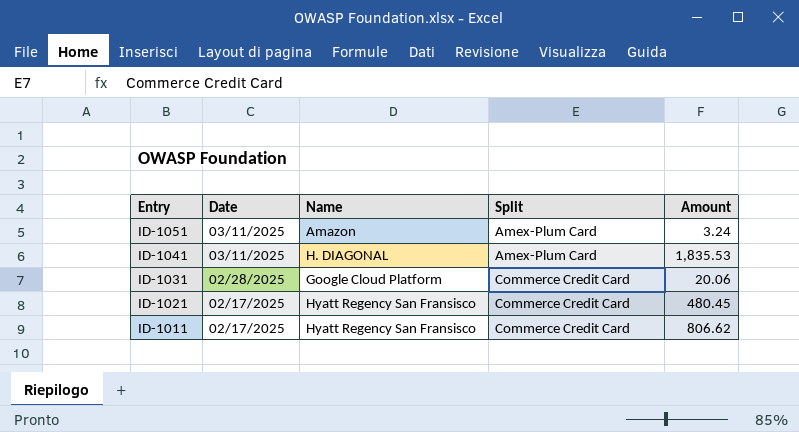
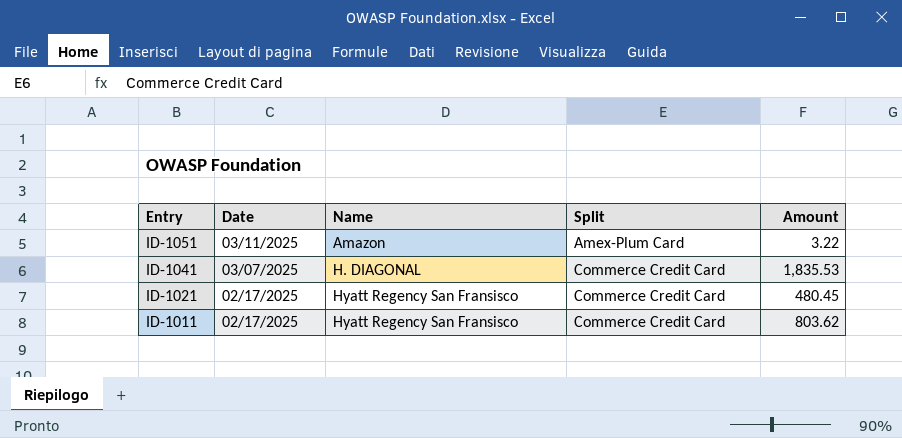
row ID-1031: 02/28/2025 | Google Cloud Platform | Commerce Credit Card | 20.06 -> none
ID-1051 | Amount: 3.24 -> 3.22
ID-1041 | Date: 03/11/2025 -> 03/07/2025
ID-1041 | Split: Amex-Plum Card -> Commerce Credit Card
ID-1011 | Amount: 806.62 -> 803.62

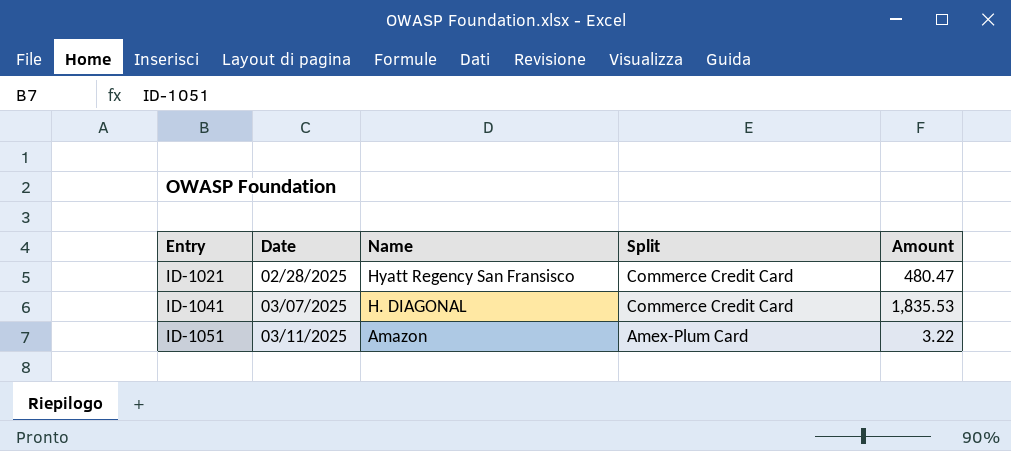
row order: Entry descending -> Entry ascending
row ID-1011: 02/17/2025 | Hyatt Regency San Fransisco | Commerce Credit Card | 803.62 -> none
ID-1021 | Date: 02/17/2025 -> 02/28/2025
ID-1021 | Amount: 480.45 -> 480.47

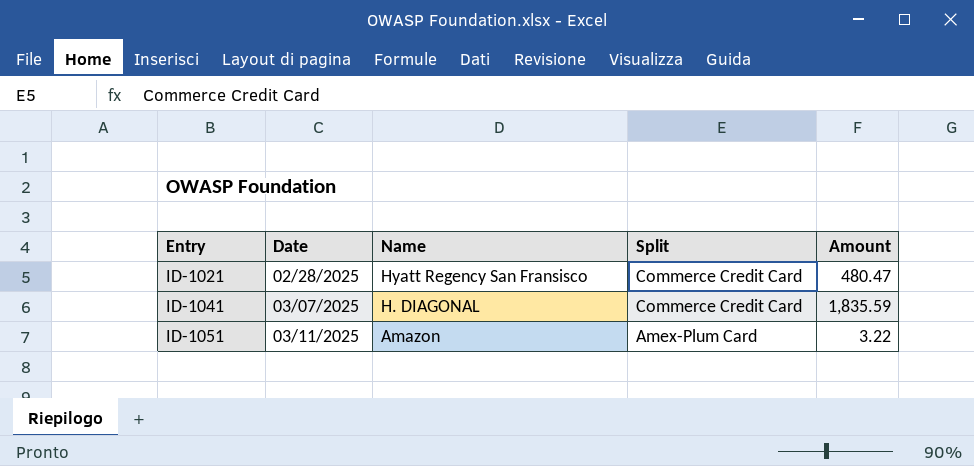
ID-1041 | Amount: 1,835.53 -> 1,835.59

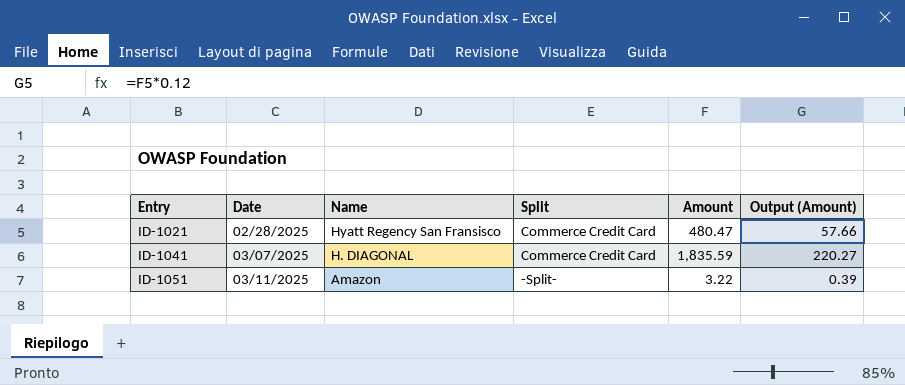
column Output (Amount) | formula: none -> [Amount] * 0.12
ID-1051 | Split: Amex-Plum Card -> -Split-

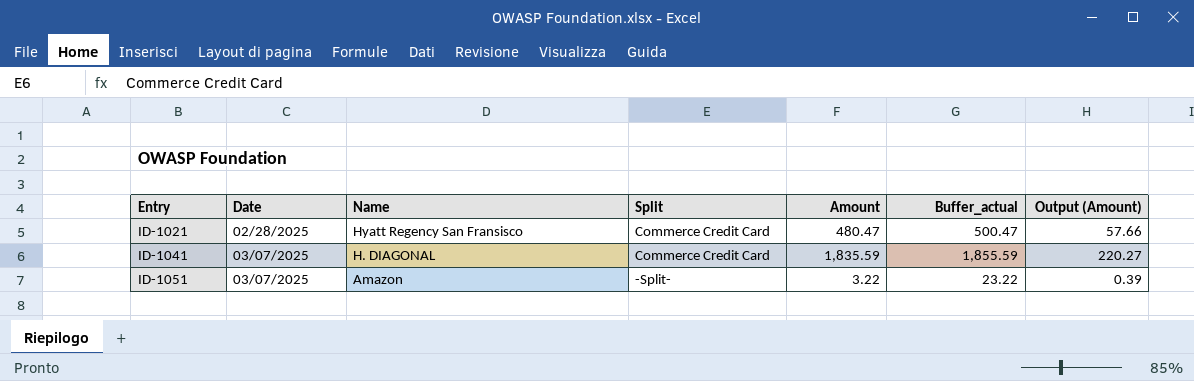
column Buffer_actual | formula: none -> [Amount] + 20
ID-1051 | Date: 03/11/2025 -> 03/07/2025

